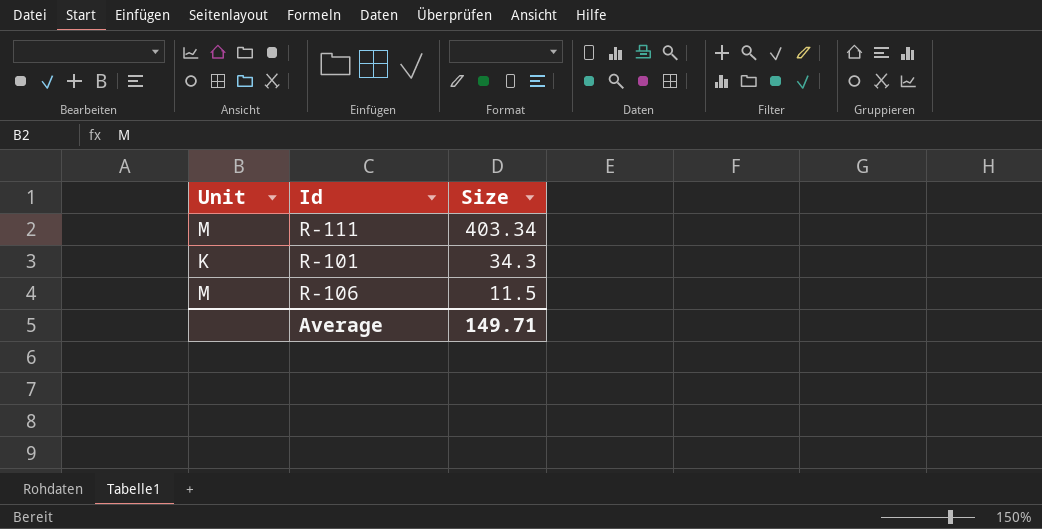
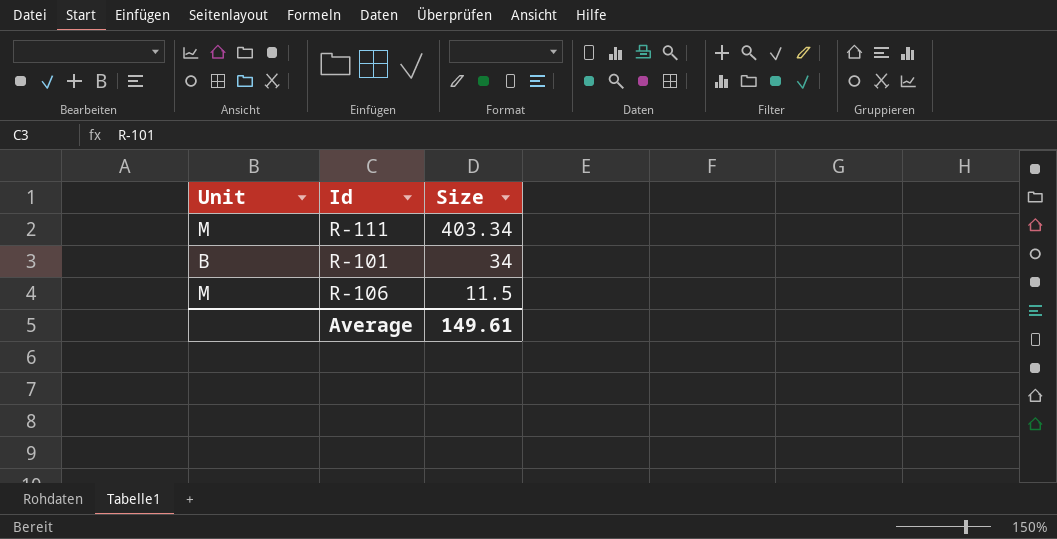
R-101 | Unit: K -> B
R-101 | Size: 34.3 -> 34
Average | Size: 149.71 -> 149.61

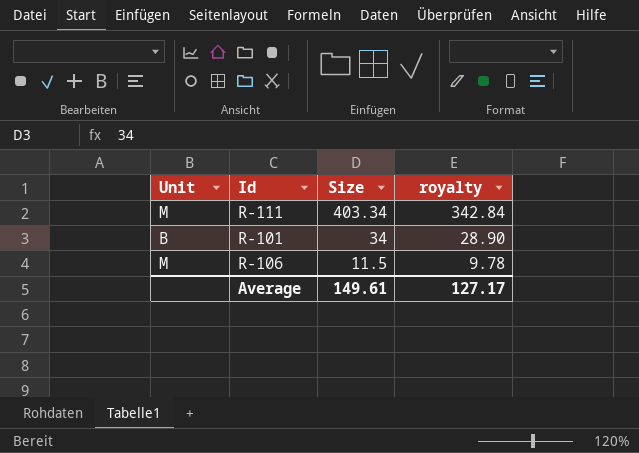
column royalty | formula: none -> [Size] * 0.85

